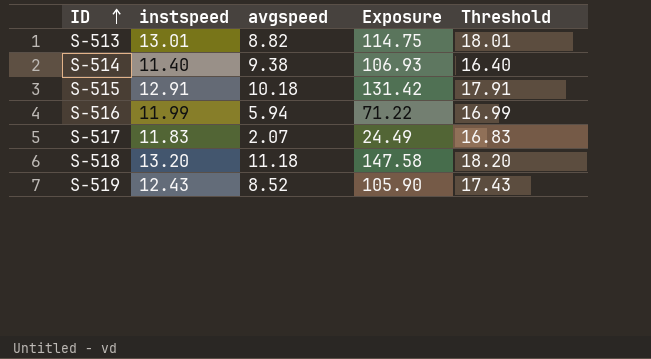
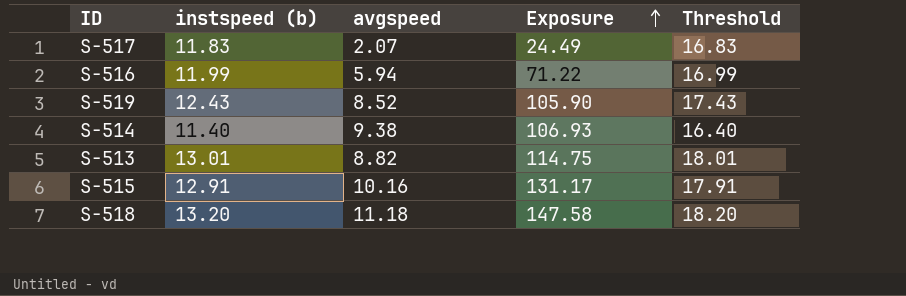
row order: ID ascending -> Exposure ascending
column name: instspeed -> instspeed (b)
S-515 | avgspeed: 10.18 -> 10.16
S-515 | Exposure: 131.42 -> 131.17

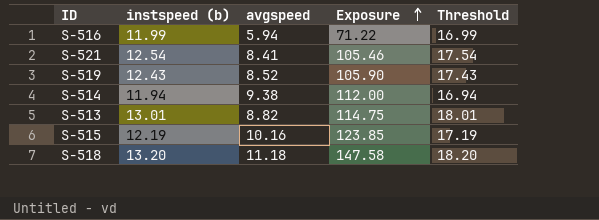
row S-517: 11.83 | 2.07 | 24.49 | 16.83 -> none
row S-521: none -> 12.54 | 8.41 | 105.46 | 17.54
S-514 | instspeed (b): 11.40 -> 11.94
S-514 | Exposure: 106.93 -> 112.00
S-514 | Threshold: 16.40 -> 16.94
S-515 | instspeed (b): 12.91 -> 12.19
S-515 | Exposure: 131.17 -> 123.85
S-515 | Threshold: 17.91 -> 17.19

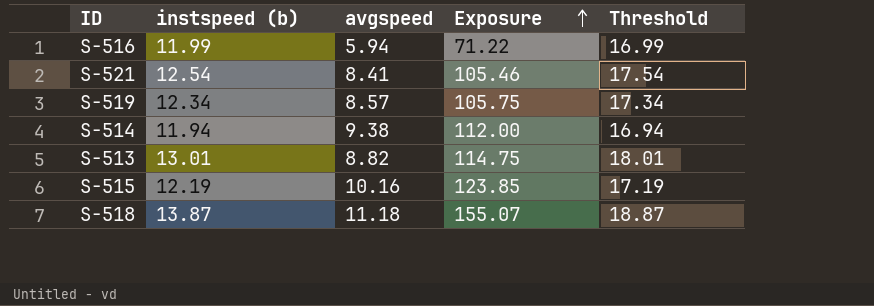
S-519 | instspeed (b): 12.43 -> 12.34
S-519 | avgspeed: 8.52 -> 8.57
S-519 | Exposure: 105.90 -> 105.75
S-519 | Threshold: 17.43 -> 17.34
S-518 | instspeed (b): 13.20 -> 13.87
S-518 | Exposure: 147.58 -> 155.07
S-518 | Threshold: 18.20 -> 18.87

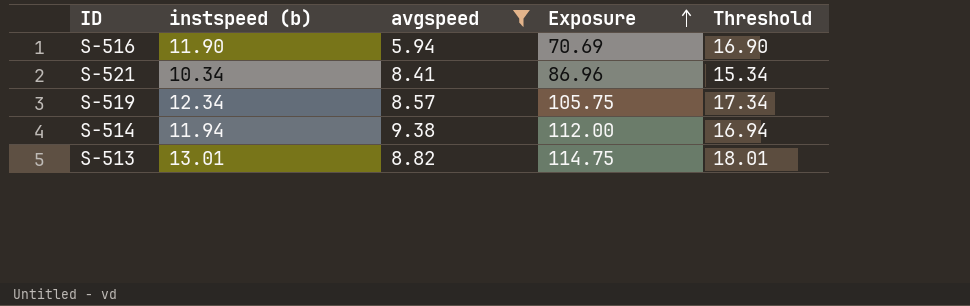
filter: none -> avgspeed <= 9.38
S-516 | instspeed (b): 11.99 -> 11.90
S-516 | Exposure: 71.22 -> 70.69
S-516 | Threshold: 16.99 -> 16.90
S-521 | instspeed (b): 12.54 -> 10.34
S-521 | Exposure: 105.46 -> 86.96
S-521 | Threshold: 17.54 -> 15.34

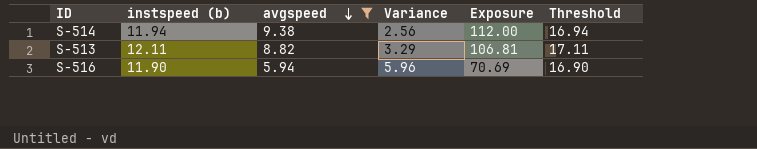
row order: Exposure ascending -> avgspeed descending
column Variance | formula: none -> [instspeed (b)] - [avgspeed]
row S-521: 10.34 | 8.41 | 86.96 | 15.34 -> none
row S-519: 12.34 | 8.57 | 105.75 | 17.34 -> none
S-513 | instspeed (b): 13.01 -> 12.11
S-513 | Exposure: 114.75 -> 106.81
S-513 | Threshold: 18.01 -> 17.11

